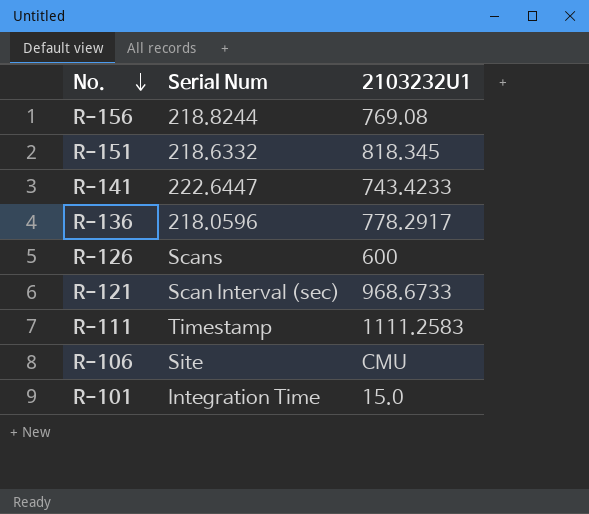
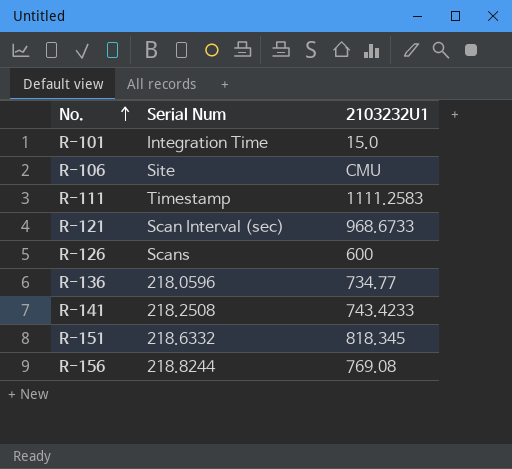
row order: No. descending -> No. ascending
R-136 | 2103232U1: 778.2917 -> 734.77
R-141 | Serial Num: 222.6447 -> 218.2508

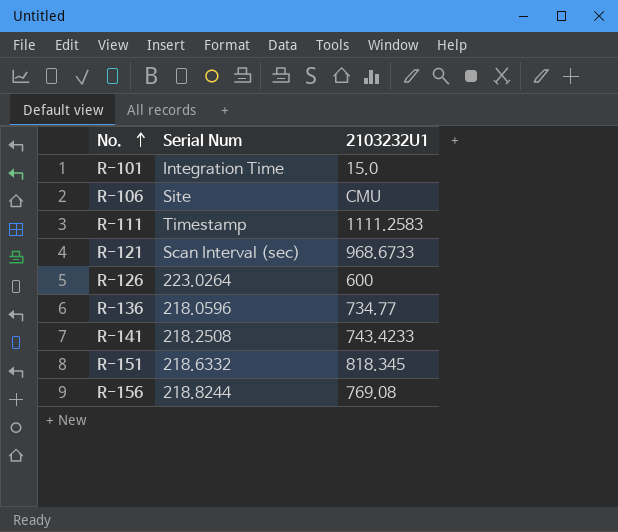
R-126 | Serial Num: Scans -> 223.0264

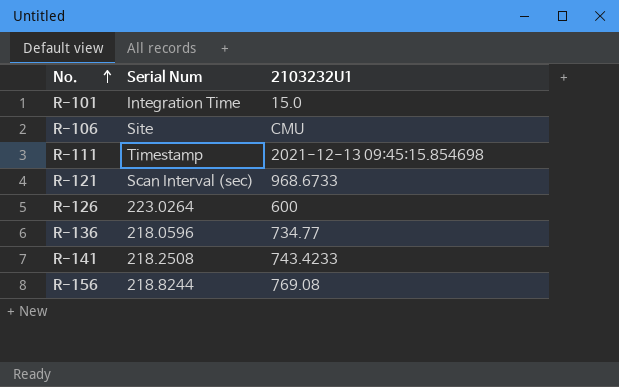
row R-151: 218.6332 | 818.345 -> none
R-111 | 2103232U1: 1111.2583 -> 2021-12-13 09:45:15.854698

